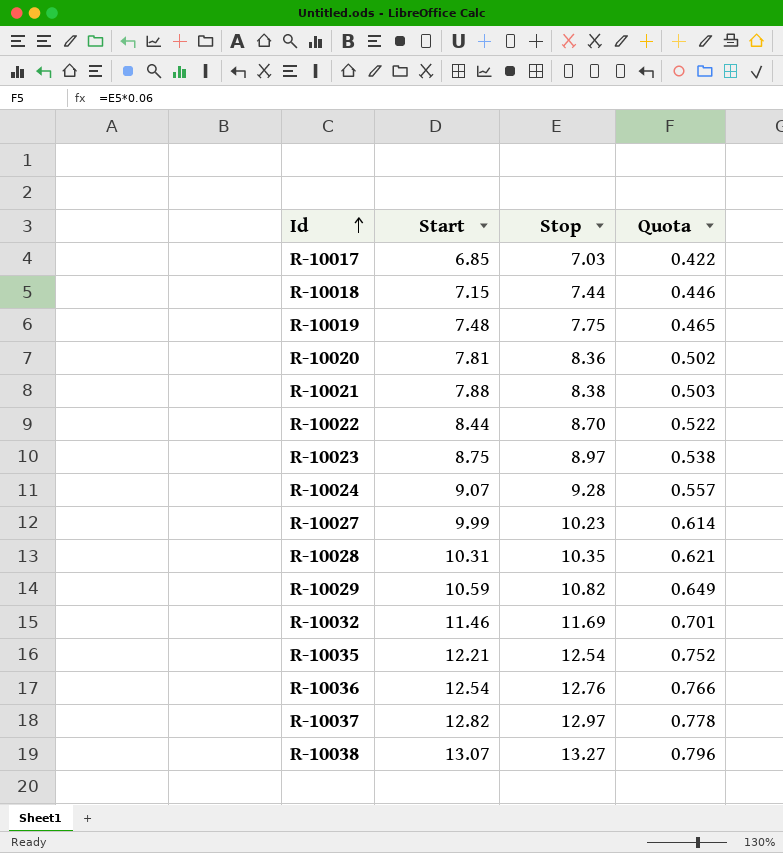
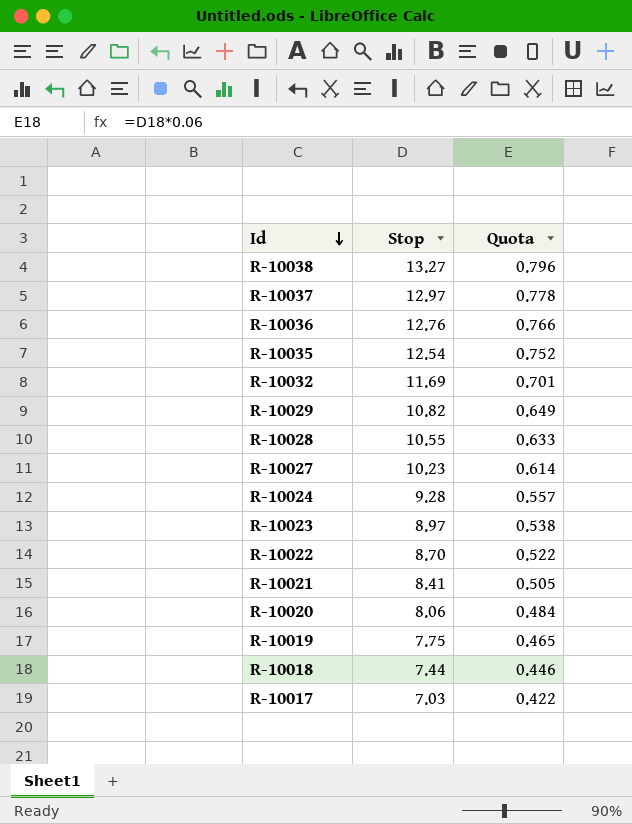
row order: Id ascending -> Id descending
column Start | position: 2 -> none
R-10028 | Stop: 10.35 -> 10.55
R-10028 | Quota: 0.621 -> 0.633
R-10021 | Stop: 8.38 -> 8.41
R-10021 | Quota: 0.503 -> 0.505
R-10020 | Stop: 8.36 -> 8.06
R-10020 | Quota: 0.502 -> 0.484

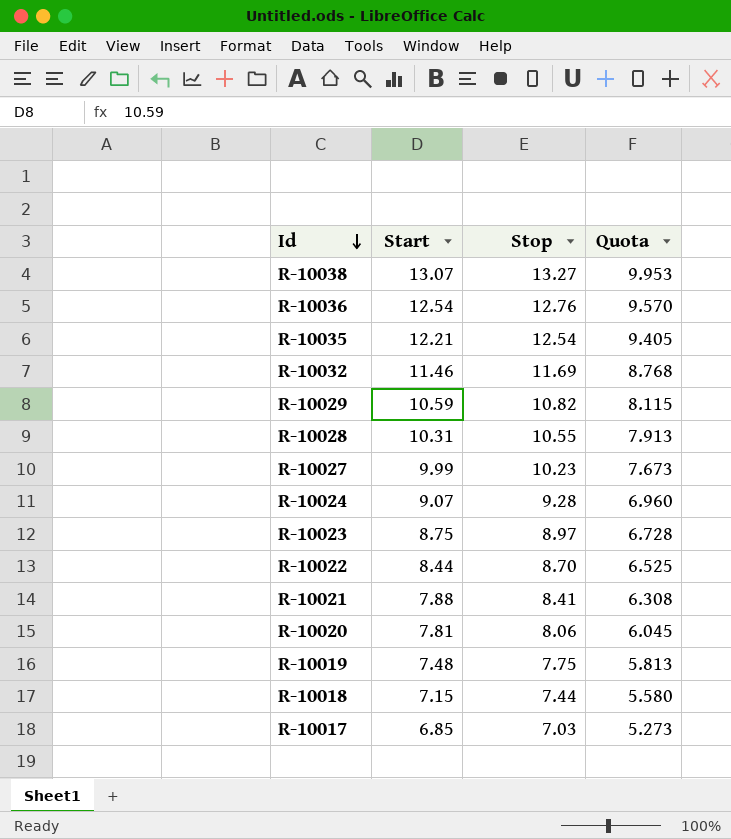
column Start | position: none -> 2
column Quota | formula: [Stop] * 0.06 -> [Stop] * 0.75
row R-10037: 12.97 | 0.778 -> none

